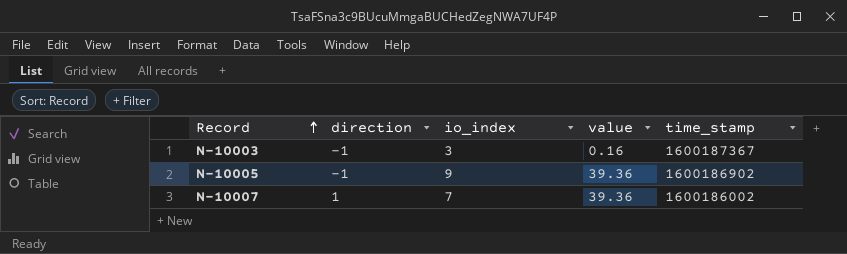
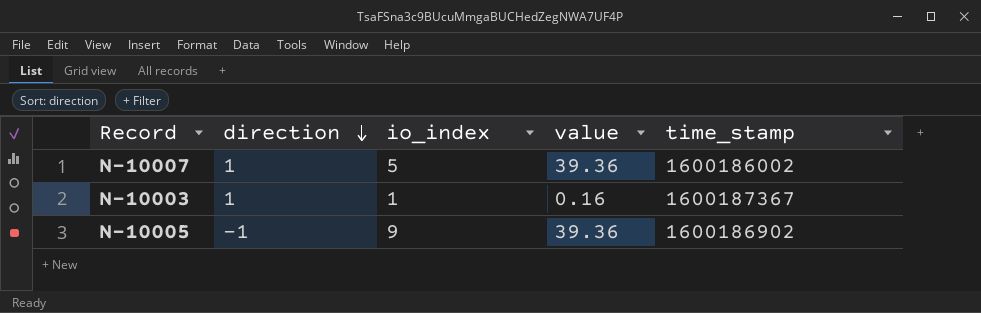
row order: Record ascending -> direction descending
N-10007 | io_index: 7 -> 5
N-10003 | direction: -1 -> 1
N-10003 | io_index: 3 -> 1

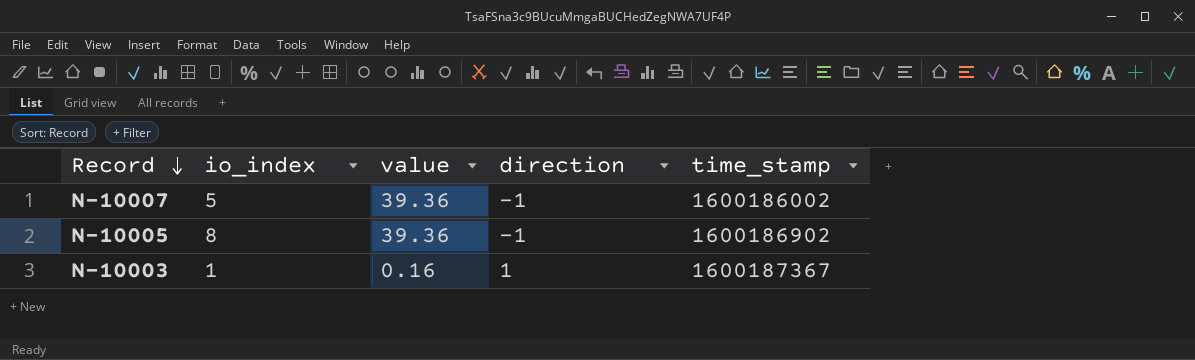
row order: direction descending -> Record descending
column direction | position: 2 -> 4
N-10007 | direction: 1 -> -1
N-10005 | io_index: 9 -> 8

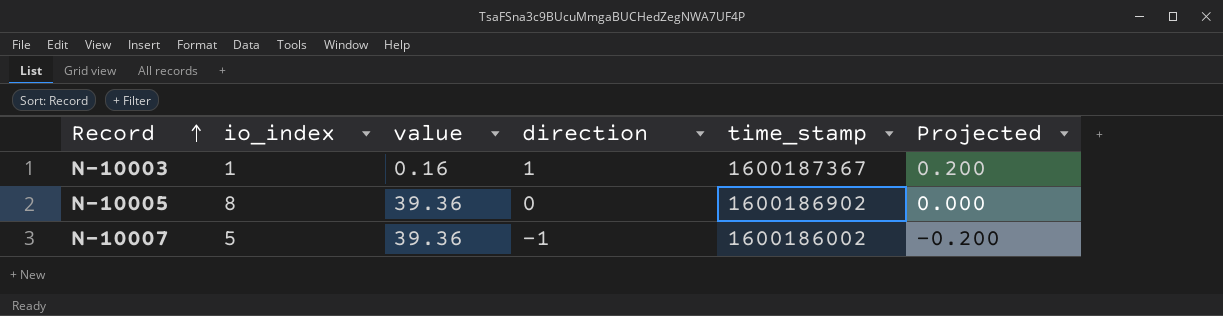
row order: Record descending -> Record ascending
column Projected | formula: none -> [direction] * 0.2
N-10005 | direction: -1 -> 0

